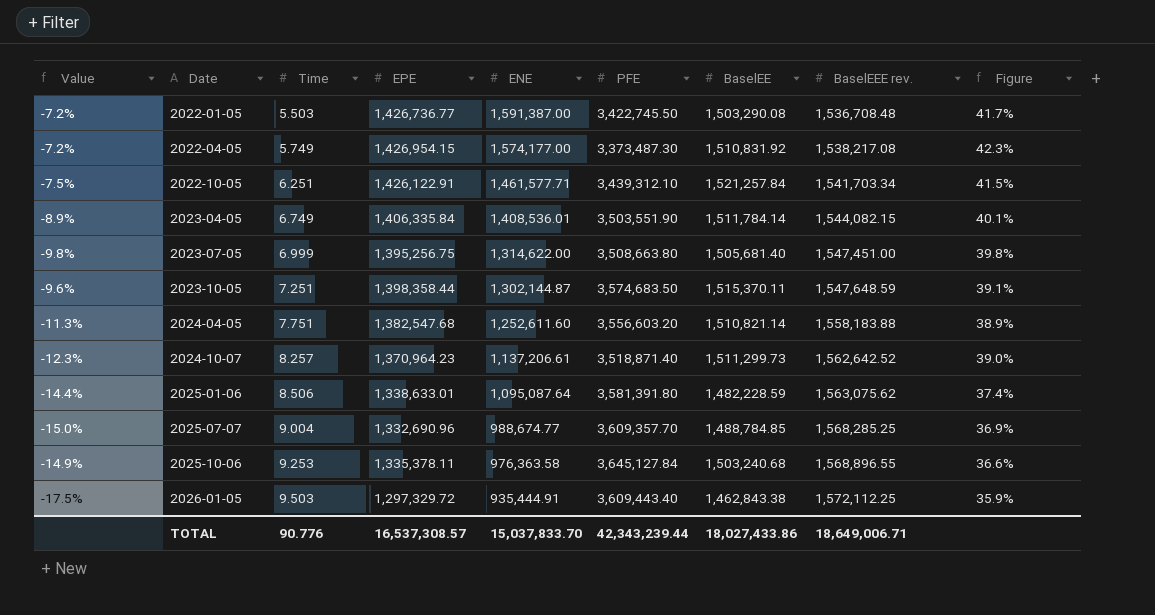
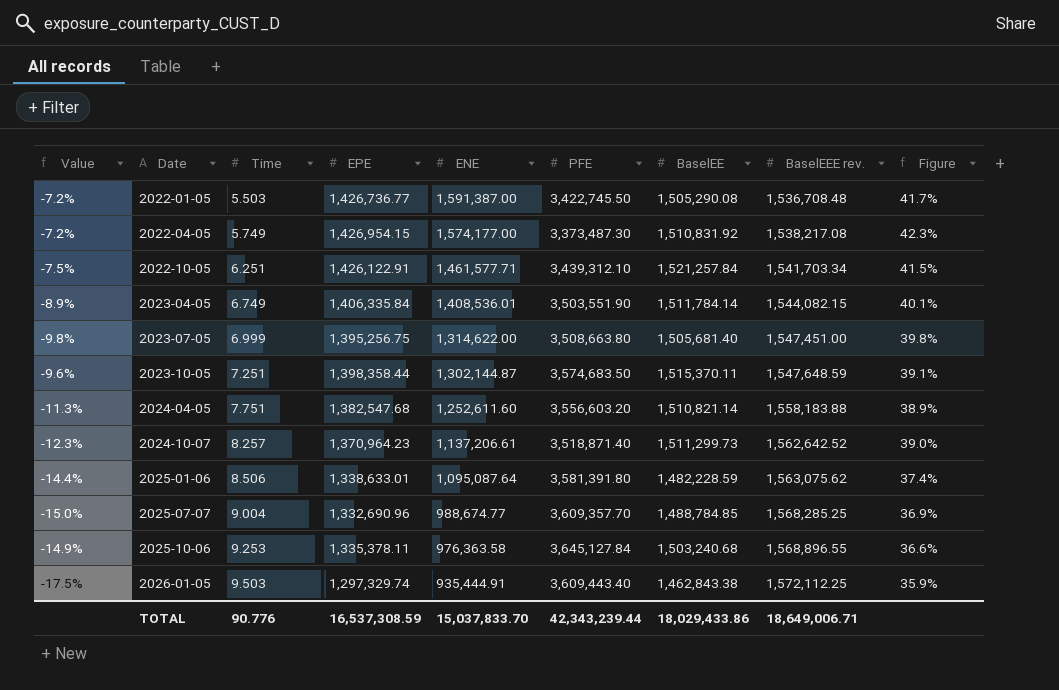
2022-01-05 | BaselEE: 1,503,290.08 -> 1,505,290.08
2026-01-05 | EPE: 1,297,329.72 -> 1,297,329.74
TOTAL | EPE: 16,537,308.57 -> 16,537,308.59
TOTAL | BaselEE: 18,027,433.86 -> 18,029,433.86

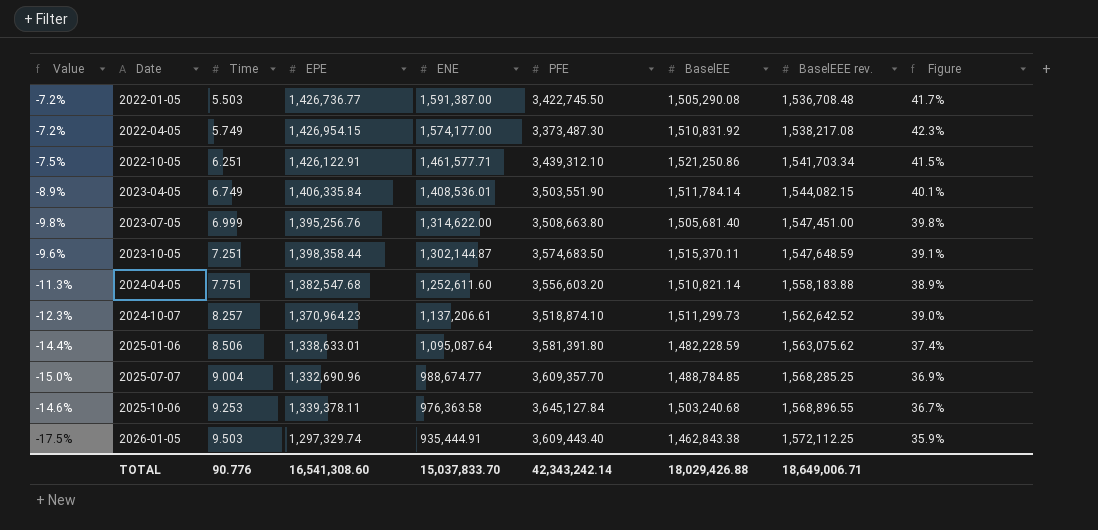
2022-10-05 | BaselEE: 1,521,257.84 -> 1,521,250.86
2023-07-05 | EPE: 1,395,256.75 -> 1,395,256.76
2024-10-07 | PFE: 3,518,871.40 -> 3,518,874.10
2025-10-06 | Value: -14.9% -> -14.6%
2025-10-06 | EPE: 1,335,378.11 -> 1,339,378.11
2025-10-06 | Figure: 36.6% -> 36.7%
TOTAL | EPE: 16,537,308.59 -> 16,541,308.60
TOTAL | PFE: 42,343,239.44 -> 42,343,242.14
TOTAL | BaselEE: 18,029,433.86 -> 18,029,426.88

